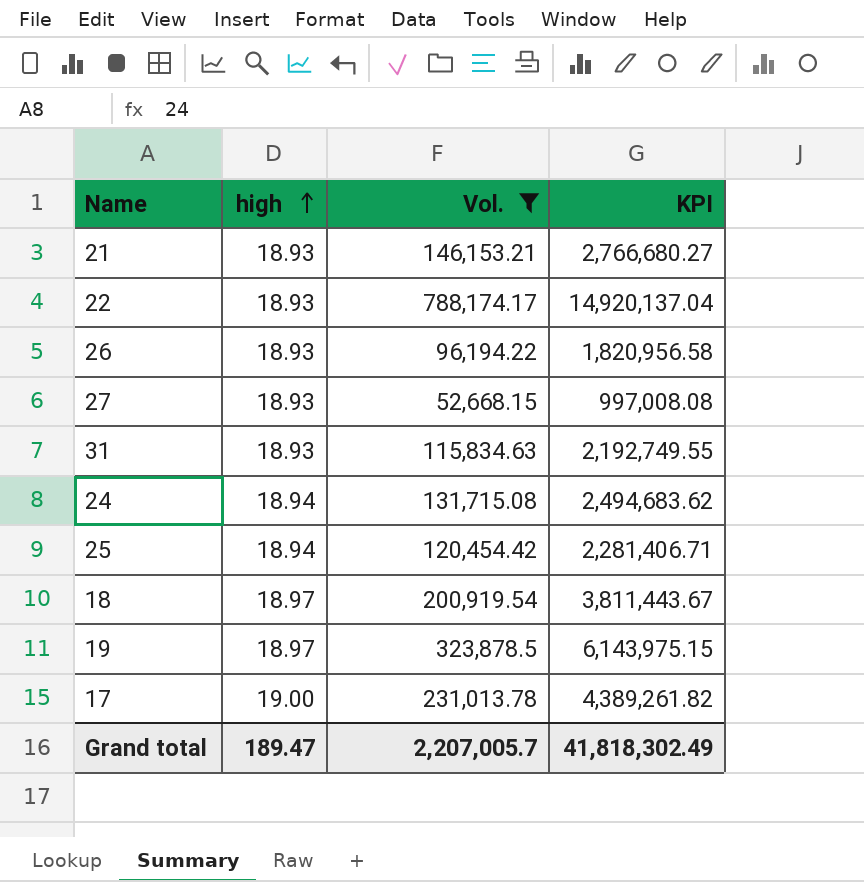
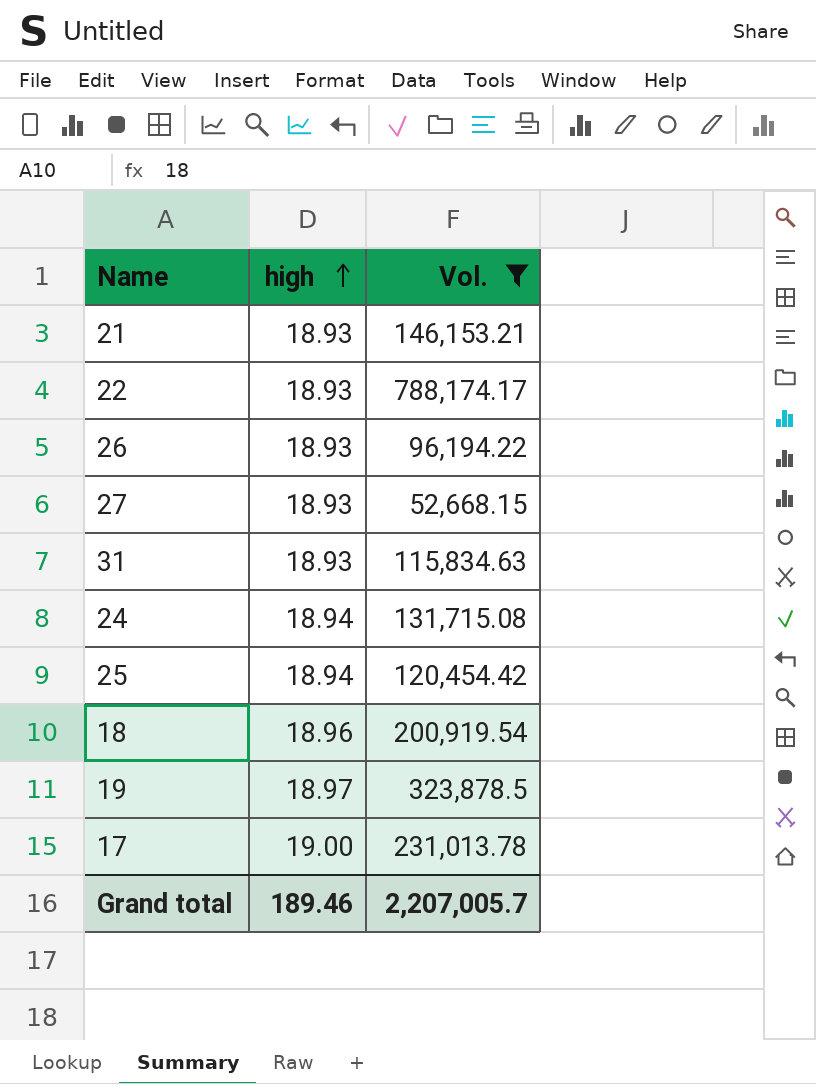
column KPI | formula: [high] * [Vol.] -> none
18 | high: 18.97 -> 18.96
Grand total | high: 189.47 -> 189.46

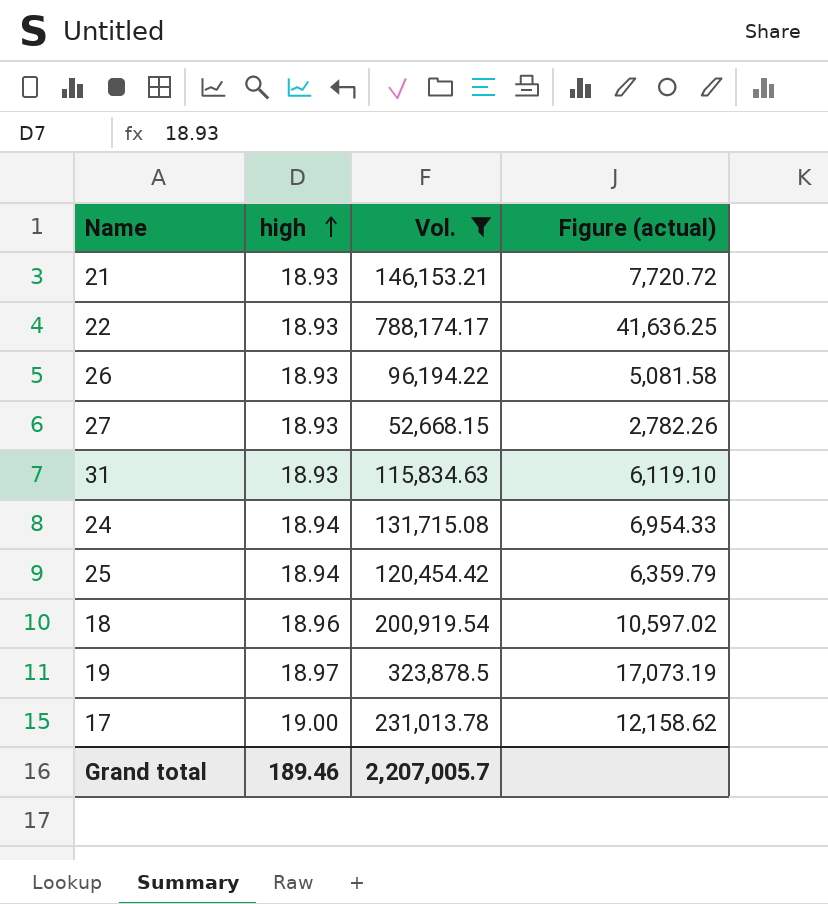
column Figure (actual) | formula: none -> [Vol.] / [high]

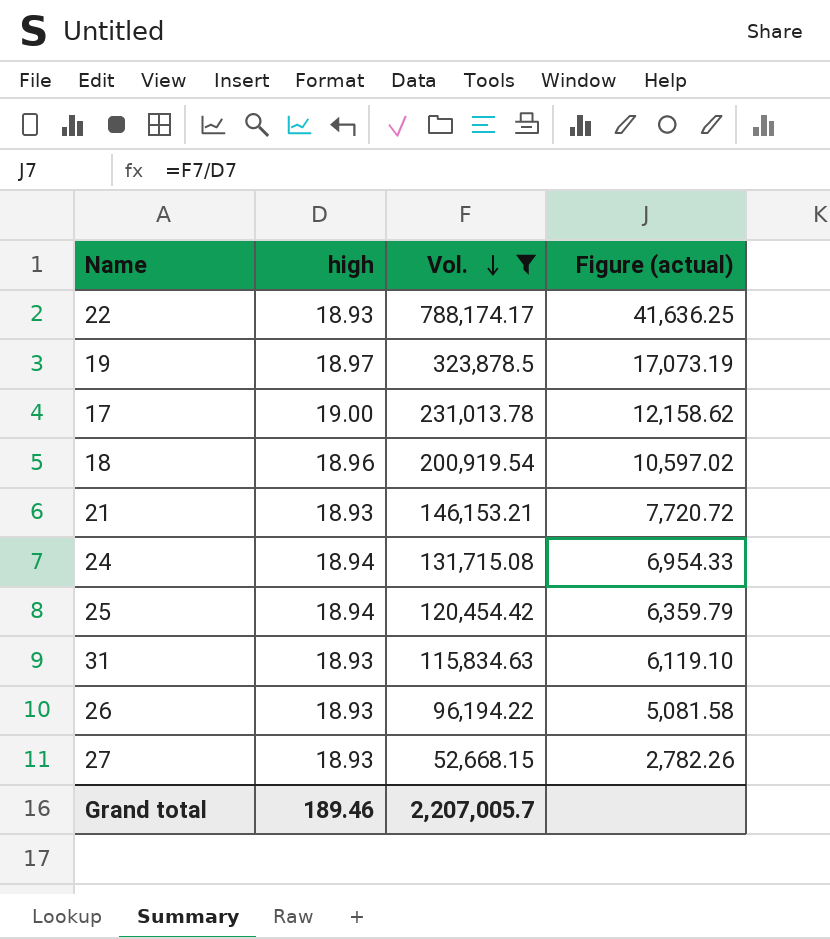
row order: high ascending -> Vol. descending

